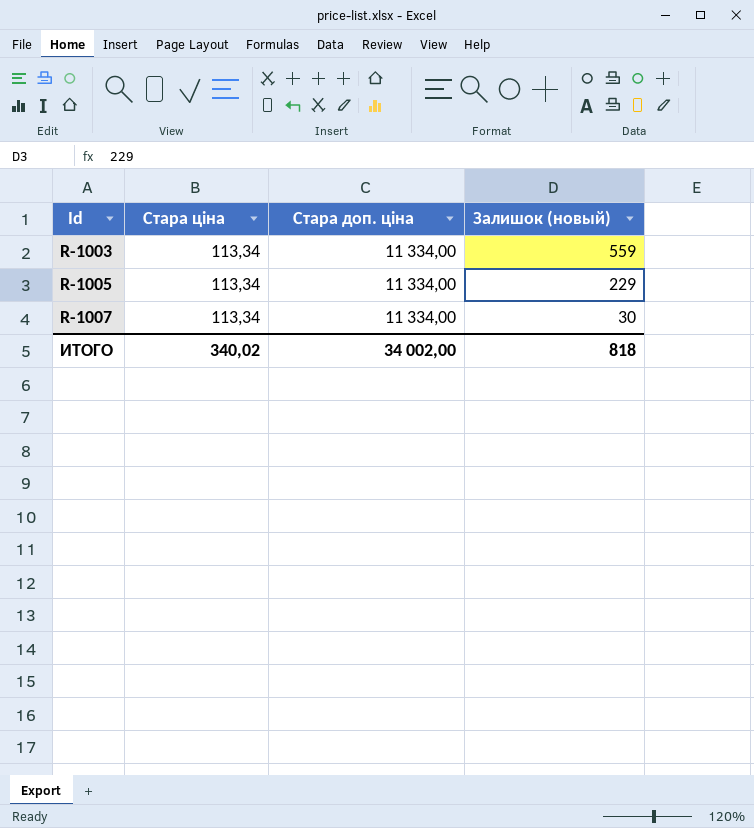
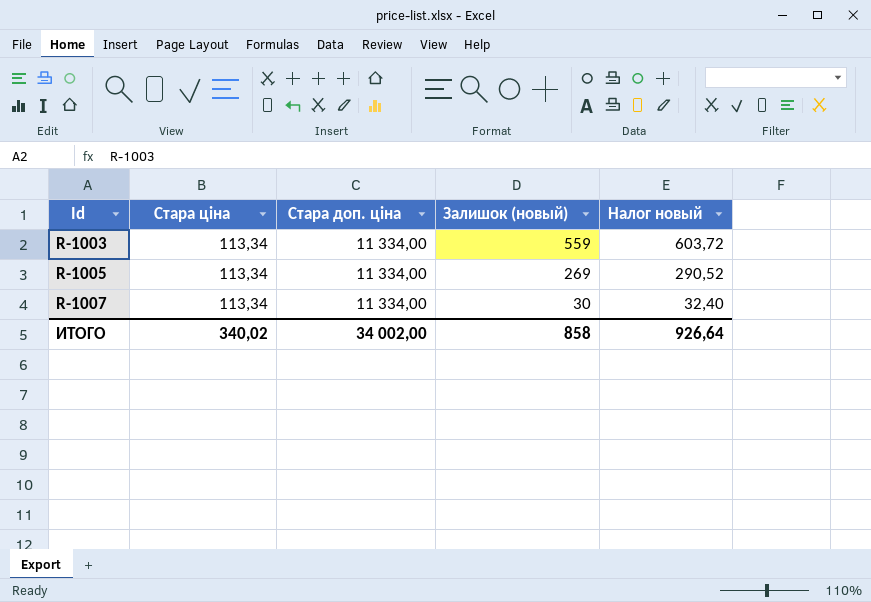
column Налог новый | formula: none -> [Залишок (новый)] * 1,08
R-1005 | Залишок (новый): 229 -> 269
ИТОГО | Залишок (новый): 818 -> 858

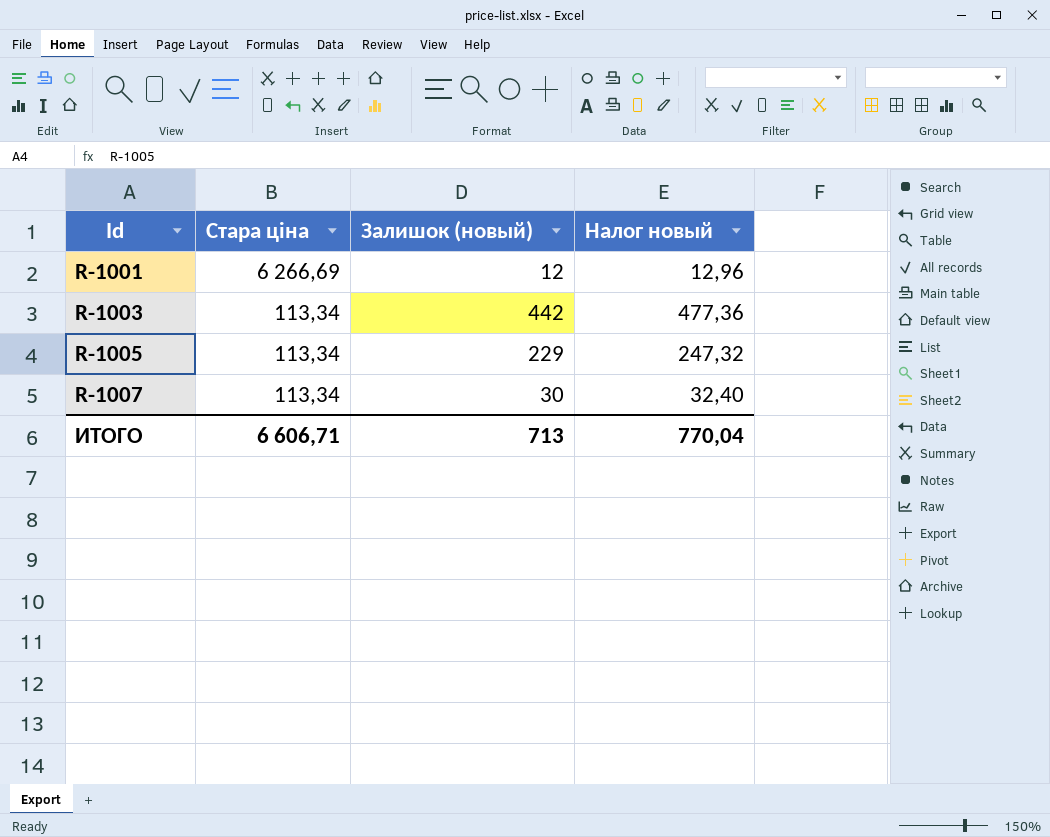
column Стара доп. ціна | position: 3 -> none
row R-1001: none -> 6 266,69 | 12 | 12,96
R-1003 | Залишок (новый): 559 -> 442
R-1003 | Налог новый: 603,72 -> 477,36
R-1005 | Залишок (новый): 269 -> 229
R-1005 | Налог новый: 290,52 -> 247,32
ИТОГО | Стара ціна: 340,02 -> 6 606,71
ИТОГО | Залишок (новый): 858 -> 713
ИТОГО | Налог новый: 926,64 -> 770,04

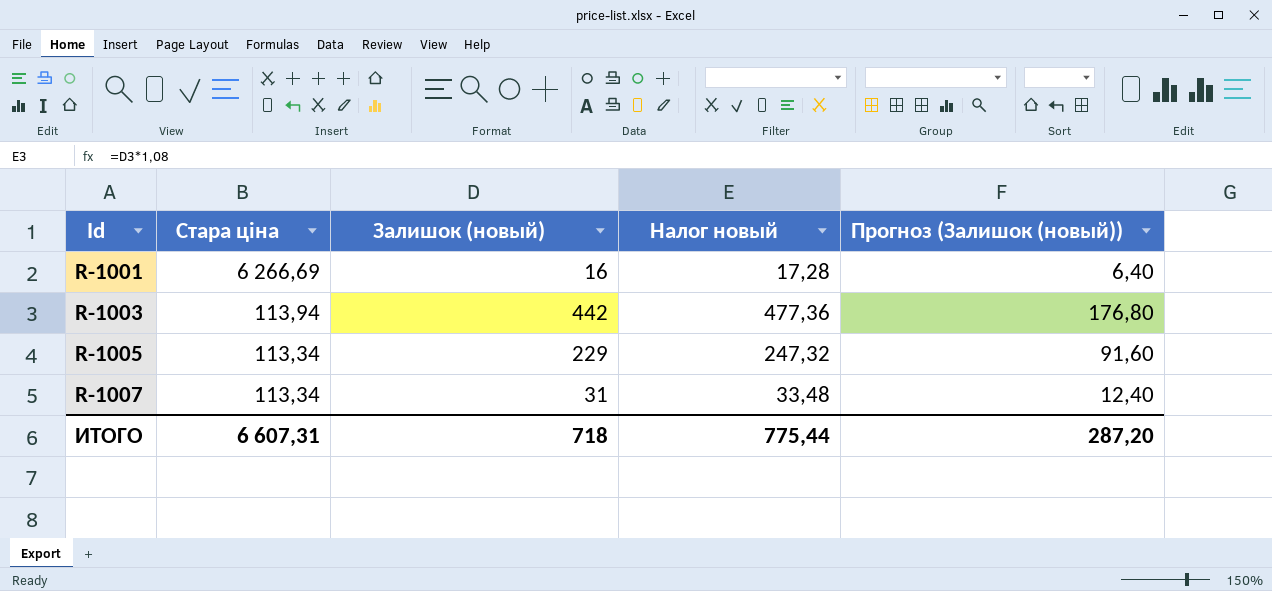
column Прогноз (Залишок (новый)) | formula: none -> [Залишок (новый)] * 0,4
R-1001 | Залишок (новый): 12 -> 16
R-1001 | Налог новый: 12,96 -> 17,28
R-1003 | Стара ціна: 113,34 -> 113,94
R-1007 | Залишок (новый): 30 -> 31
R-1007 | Налог новый: 32,40 -> 33,48
ИТОГО | Стара ціна: 6 606,71 -> 6 607,31
ИТОГО | Залишок (новый): 713 -> 718
ИТОГО | Налог новый: 770,04 -> 775,44

